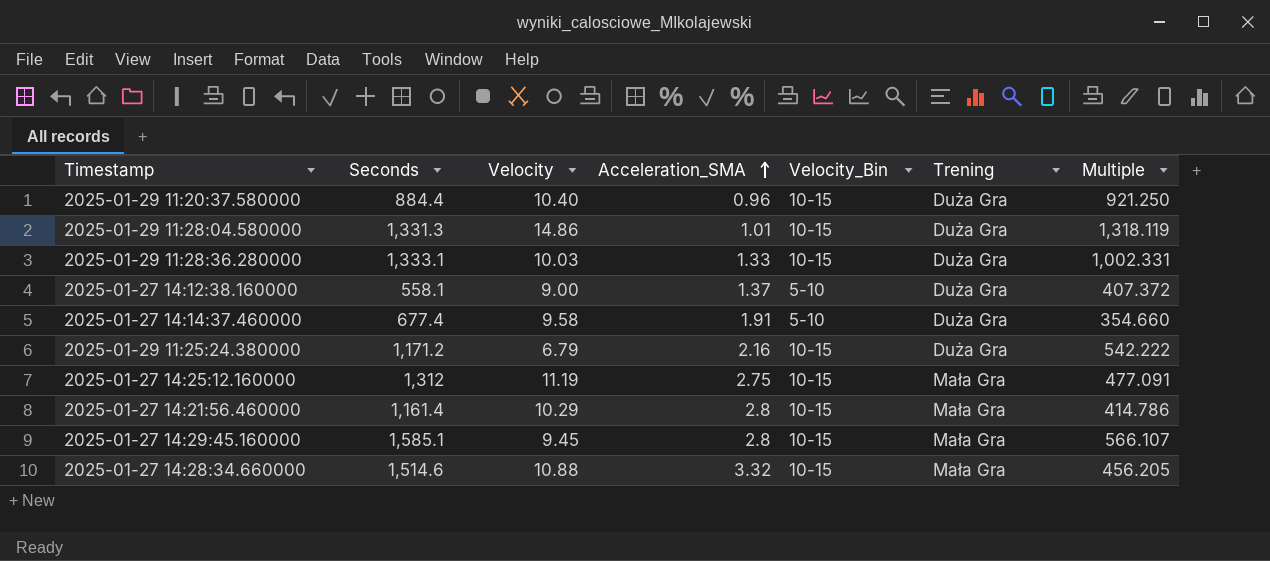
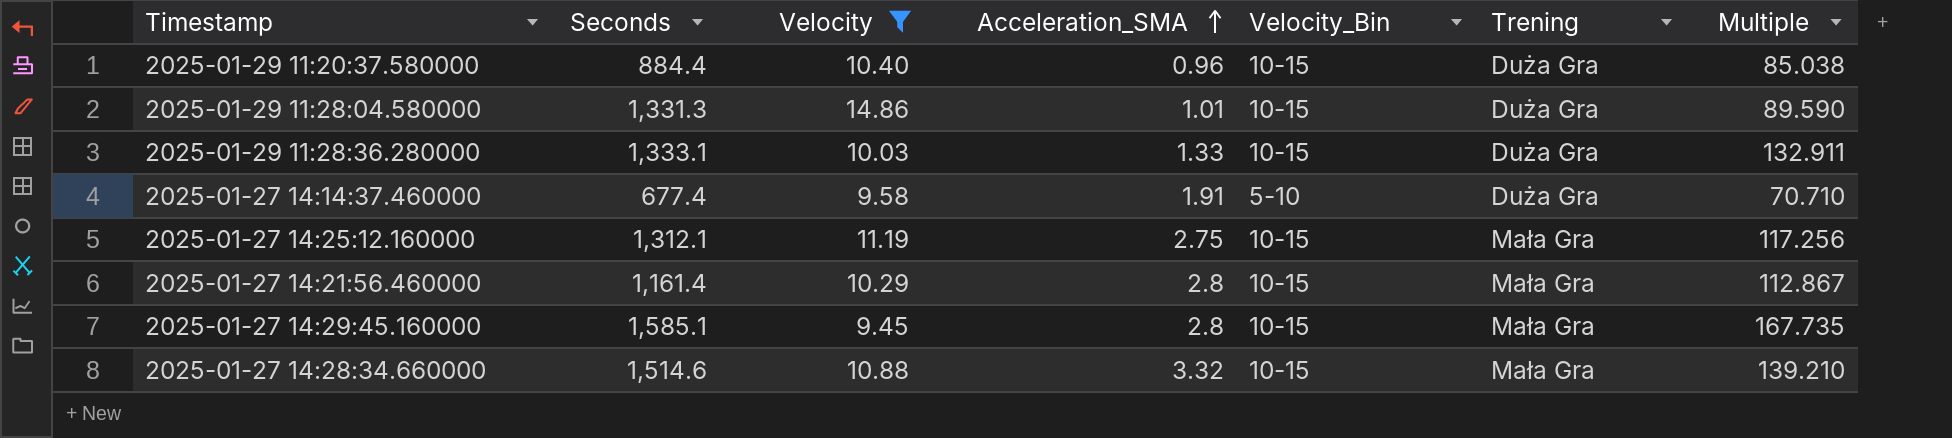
filter: none -> Velocity >= 9.45
column Multiple | formula: [Seconds] / [Acceleration_SMA] -> [Seconds] / [Velocity]
2025-01-27 14:25:12.160000 | Seconds: 1,312 -> 1,312.1

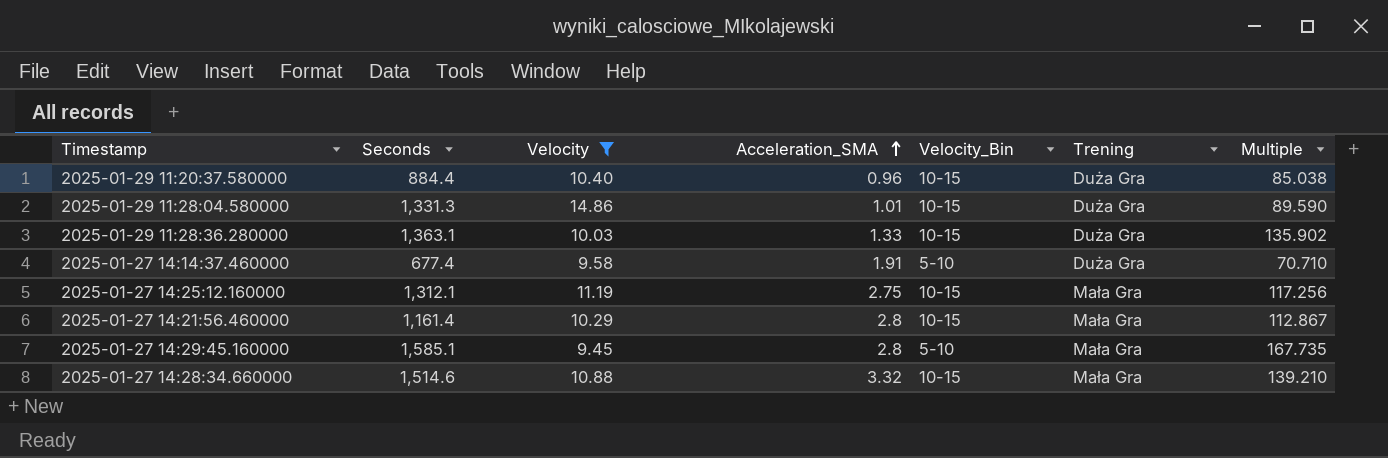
2025-01-29 11:28:36.280000 | Seconds: 1,333.1 -> 1,363.1
2025-01-29 11:28:36.280000 | Multiple: 132.911 -> 135.902
2025-01-27 14:29:45.160000 | Velocity_Bin: 10-15 -> 5-10

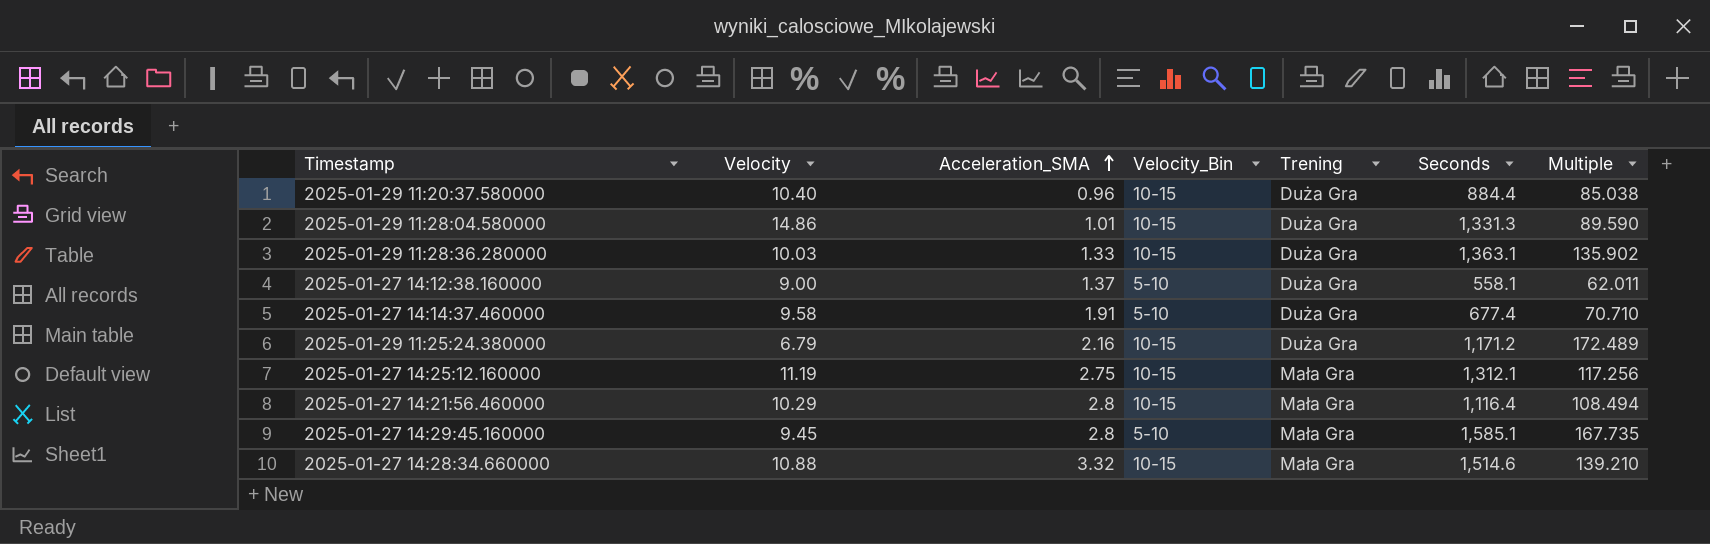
filter: Velocity >= 9.45 -> none
column Seconds | position: 2 -> 6
2025-01-27 14:21:56.460000 | Seconds: 1,161.4 -> 1,116.4
2025-01-27 14:21:56.460000 | Multiple: 112.867 -> 108.494

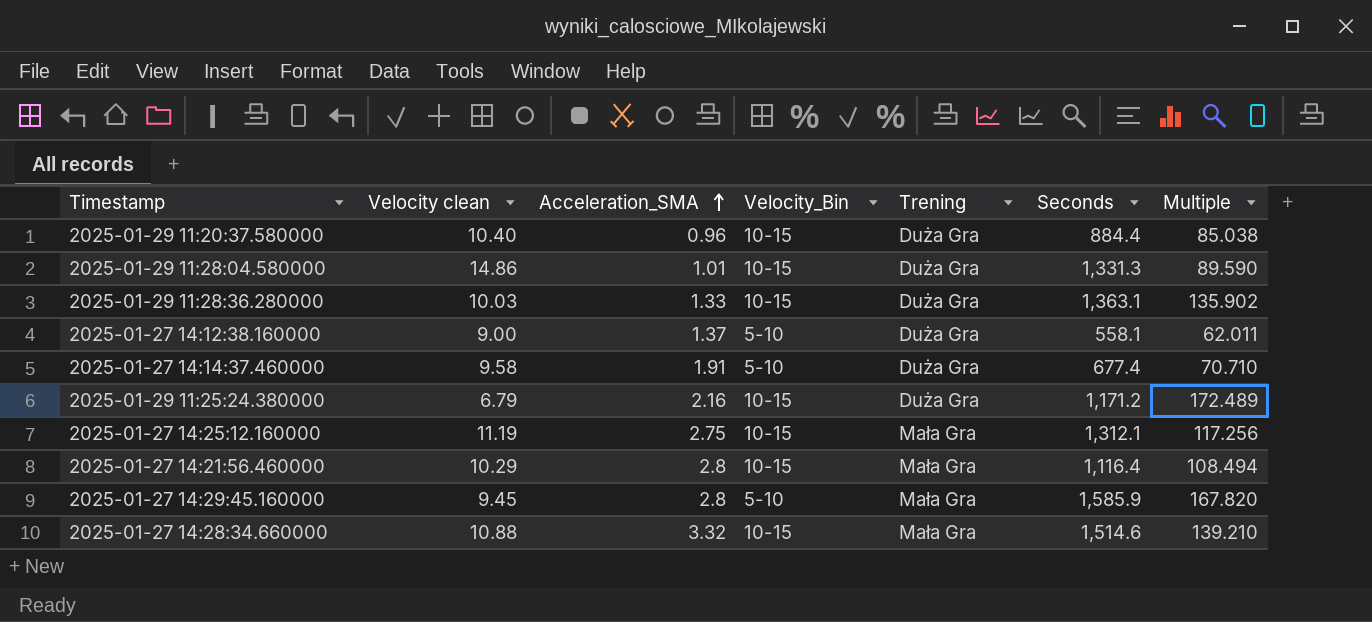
column name: Velocity -> Velocity clean
2025-01-27 14:29:45.160000 | Seconds: 1,585.1 -> 1,585.9
2025-01-27 14:29:45.160000 | Multiple: 167.735 -> 167.820

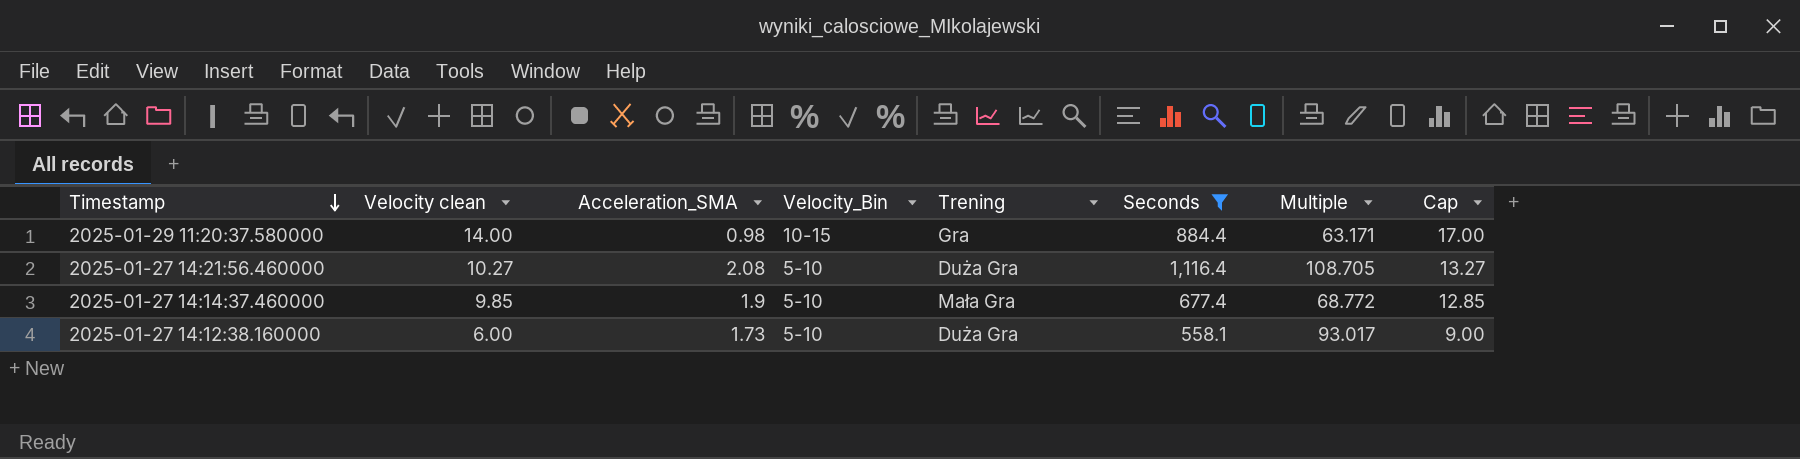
filter: none -> Seconds <= 1,116.4
row order: Acceleration_SMA ascending -> Timestamp descending
column Cap | formula: none -> [Velocity clean] + 3
2025-01-29 11:20:37.580000 | Velocity clean: 10.40 -> 14.00
2025-01-29 11:20:37.580000 | Acceleration_SMA: 0.96 -> 0.98
2025-01-29 11:20:37.580000 | Trening: Duża Gra -> Gra
2025-01-29 11:20:37.580000 | Multiple: 85.038 -> 63.171
2025-01-27 14:21:56.460000 | Velocity clean: 10.29 -> 10.27
2025-01-27 14:21:56.460000 | Acceleration_SMA: 2.8 -> 2.08
2025-01-27 14:21:56.460000 | Velocity_Bin: 10-15 -> 5-10
2025-01-27 14:21:56.460000 | Trening: Mała Gra -> Duża Gra
2025-01-27 14:21:56.460000 | Multiple: 108.494 -> 108.705
2025-01-27 14:14:37.460000 | Velocity clean: 9.58 -> 9.85
2025-01-27 14:14:37.460000 | Acceleration_SMA: 1.91 -> 1.9
2025-01-27 14:14:37.460000 | Trening: Duża Gra -> Mała Gra
2025-01-27 14:14:37.460000 | Multiple: 70.710 -> 68.772
2025-01-27 14:12:38.160000 | Velocity clean: 9.00 -> 6.00
2025-01-27 14:12:38.160000 | Acceleration_SMA: 1.37 -> 1.73
2025-01-27 14:12:38.160000 | Multiple: 62.011 -> 93.017

